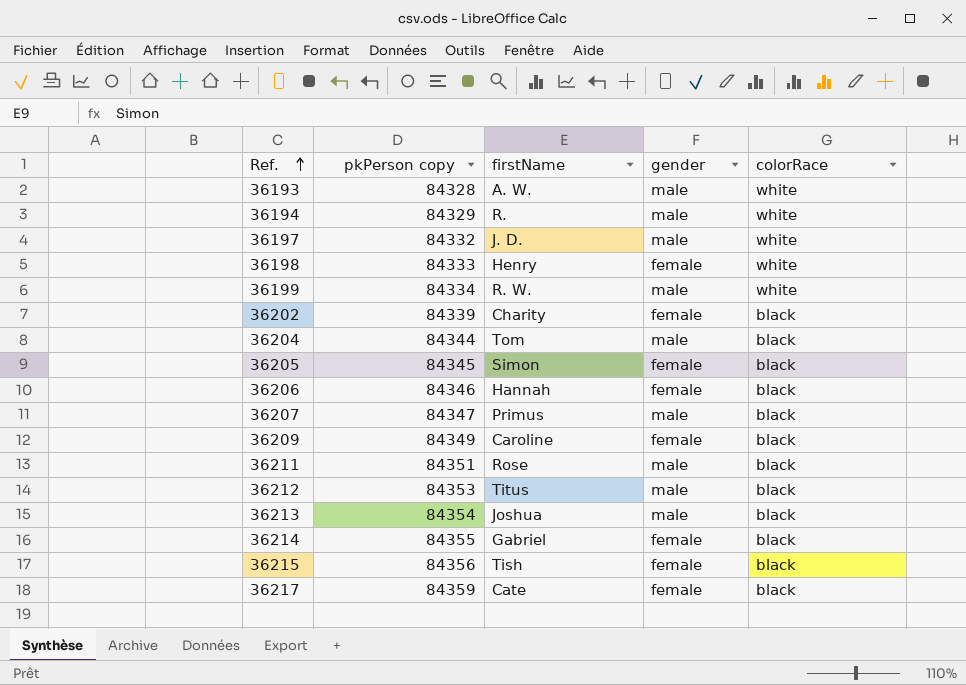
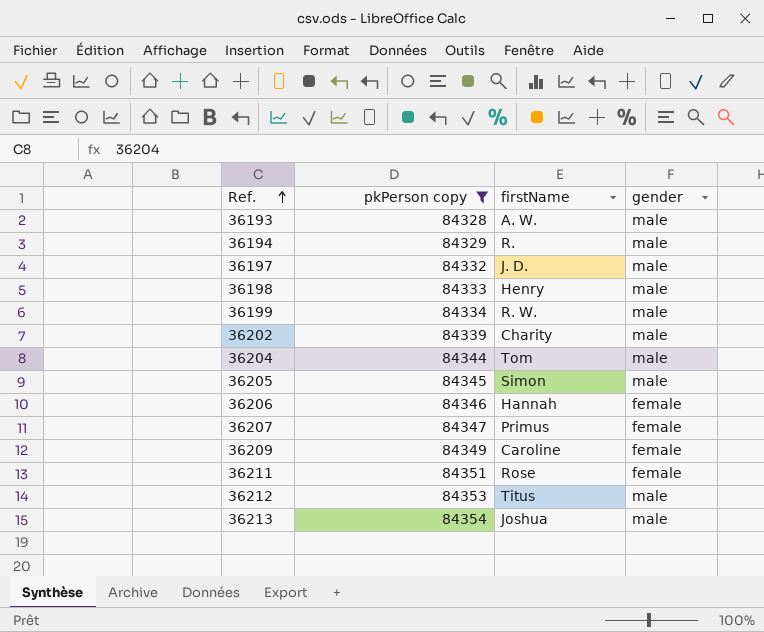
filter: none -> pkPerson copy <= 84354
column colorRace | position: 5 -> none
36198 | gender: female -> male
36202 | gender: female -> male
36205 | gender: female -> male
36207 | gender: male -> female
36211 | gender: male -> female

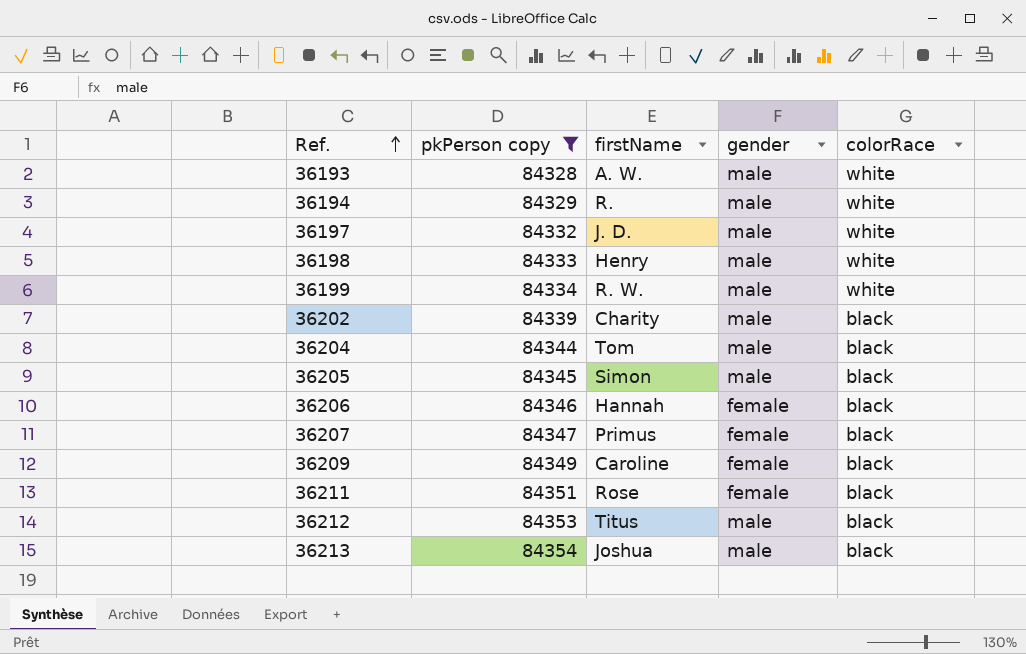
column colorRace | position: none -> 5

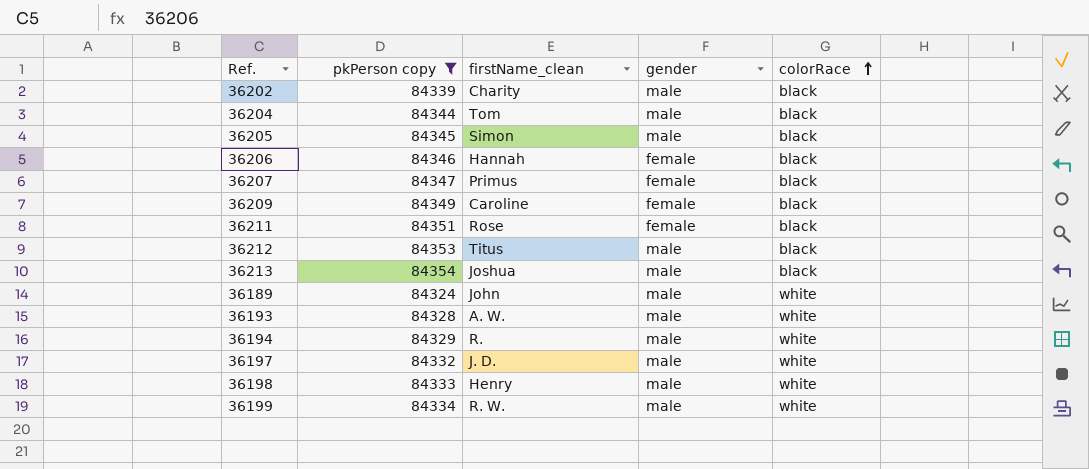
row order: Ref. ascending -> colorRace ascending
column name: firstName -> firstName_clean
row 36189: none -> 84324 | John | male | white

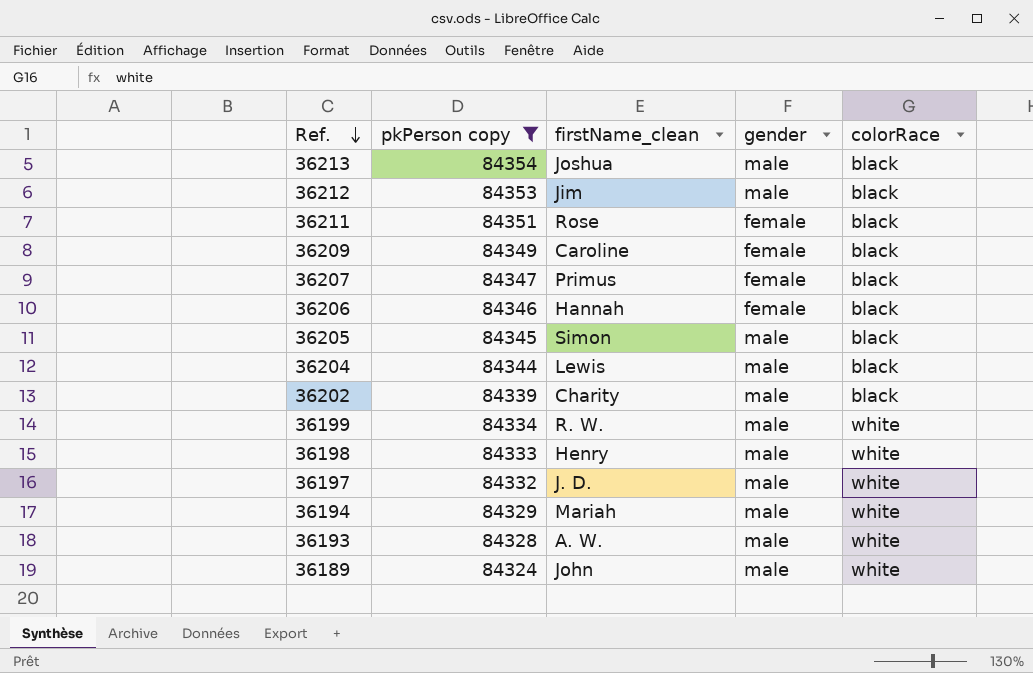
row order: colorRace ascending -> Ref. descending
36212 | firstName_clean: Titus -> Jim
36204 | firstName_clean: Tom -> Lewis
36194 | firstName_clean: R. -> Mariah

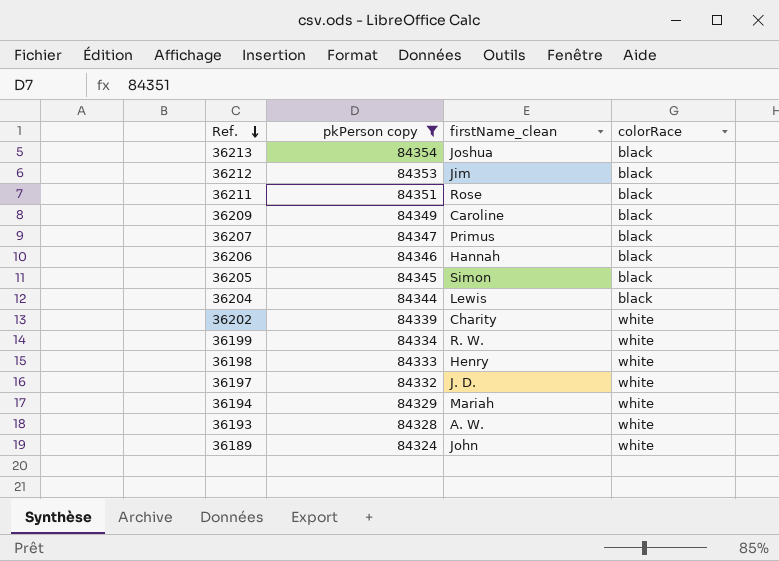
column gender | position: 4 -> none
36202 | colorRace: black -> white

